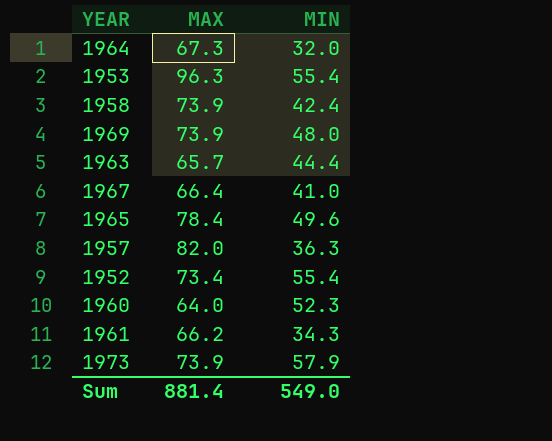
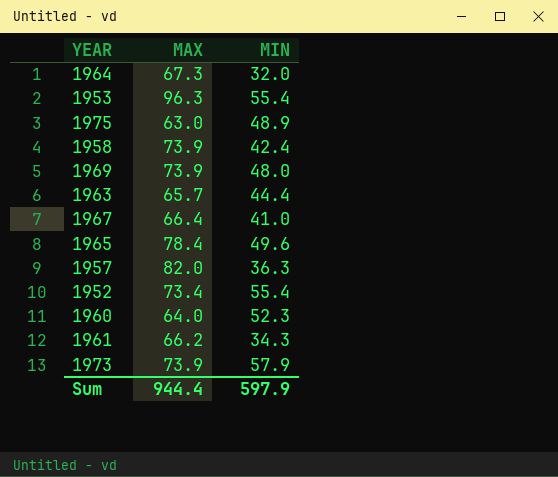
row 1975: none -> 63.0 | 48.9
Sum | MAX: 881.4 -> 944.4
Sum | MIN: 549.0 -> 597.9

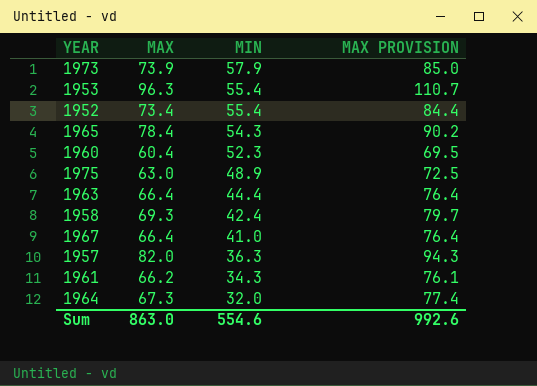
row order: none -> MIN descending
column MAX PROVISION | formula: none -> [MAX] * 1.15
row 1969: 73.9 | 48.0 -> none
1965 | MIN: 49.6 -> 54.3
1960 | MAX: 64.0 -> 60.4
1963 | MAX: 65.7 -> 66.4
1958 | MAX: 73.9 -> 69.3
Sum | MAX: 944.4 -> 863.0
Sum | MIN: 597.9 -> 554.6

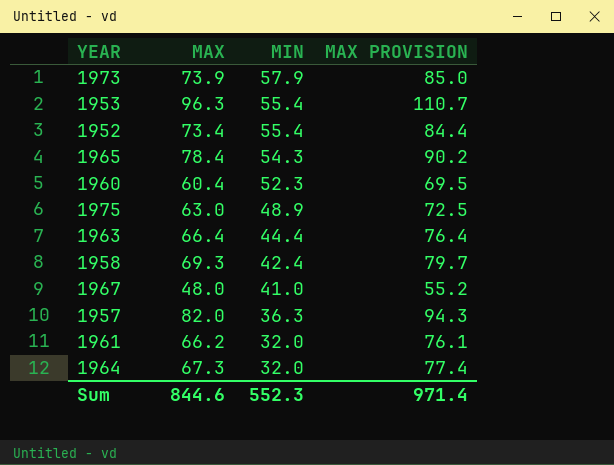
1967 | MAX: 66.4 -> 48.0
1967 | MAX PROVISION: 76.4 -> 55.2
1961 | MIN: 34.3 -> 32.0
Sum | MAX: 863.0 -> 844.6
Sum | MIN: 554.6 -> 552.3
Sum | MAX PROVISION: 992.6 -> 971.4

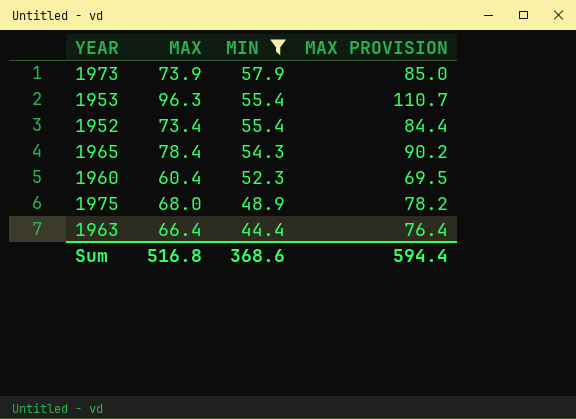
filter: none -> MIN >= 44.4
1975 | MAX: 63.0 -> 68.0
1975 | MAX PROVISION: 72.5 -> 78.2
Sum | MAX: 844.6 -> 516.8
Sum | MIN: 552.3 -> 368.6
Sum | MAX PROVISION: 971.4 -> 594.4

